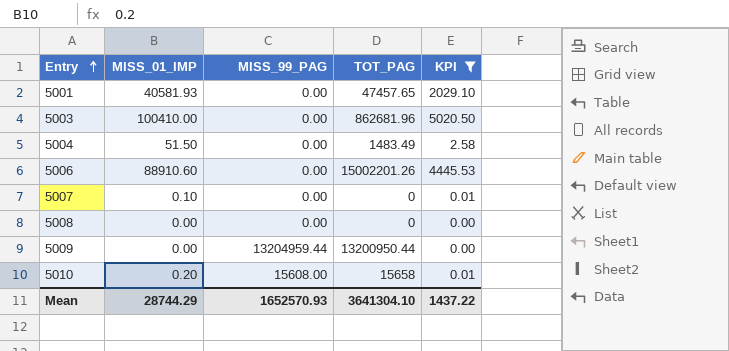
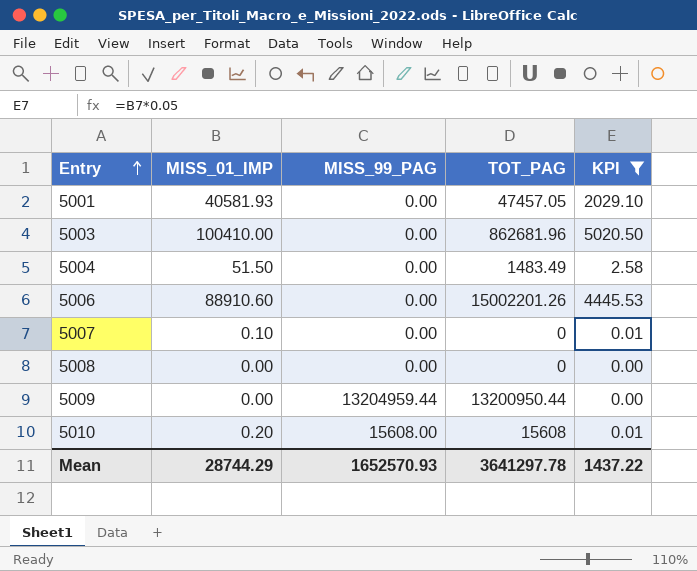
5001 | TOT_PAG: 47457.65 -> 47457.05
5010 | TOT_PAG: 15658 -> 15608
Mean | TOT_PAG: 3641304.10 -> 3641297.78

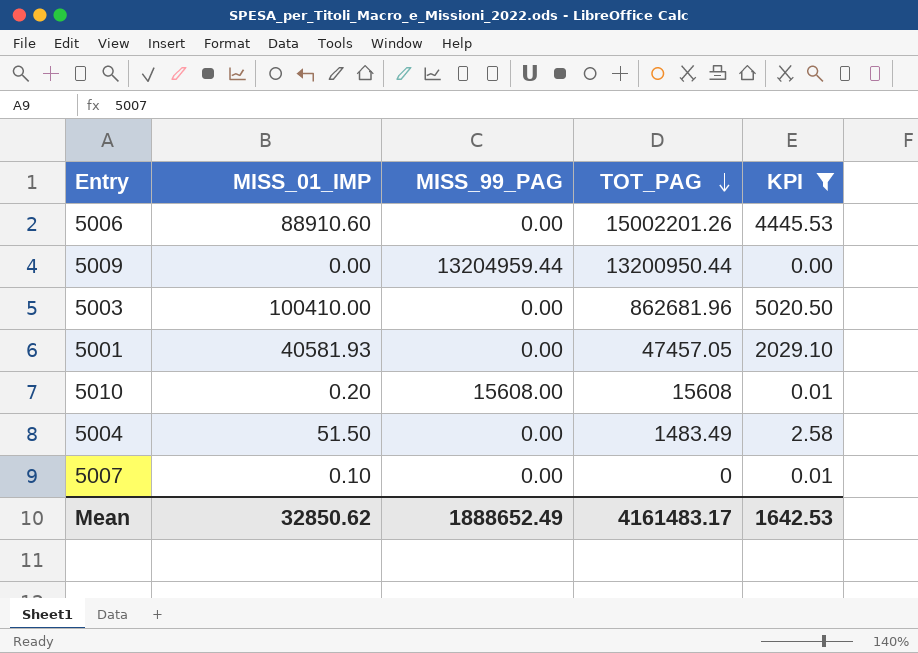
row order: Entry ascending -> TOT_PAG descending
row 5008: 0.00 | 0.00 | 0 | 0.00 -> none
Mean | MISS_01_IMP: 28744.29 -> 32850.62
Mean | MISS_99_PAG: 1652570.93 -> 1888652.49
Mean | TOT_PAG: 3641297.78 -> 4161483.17
Mean | KPI: 1437.22 -> 1642.53

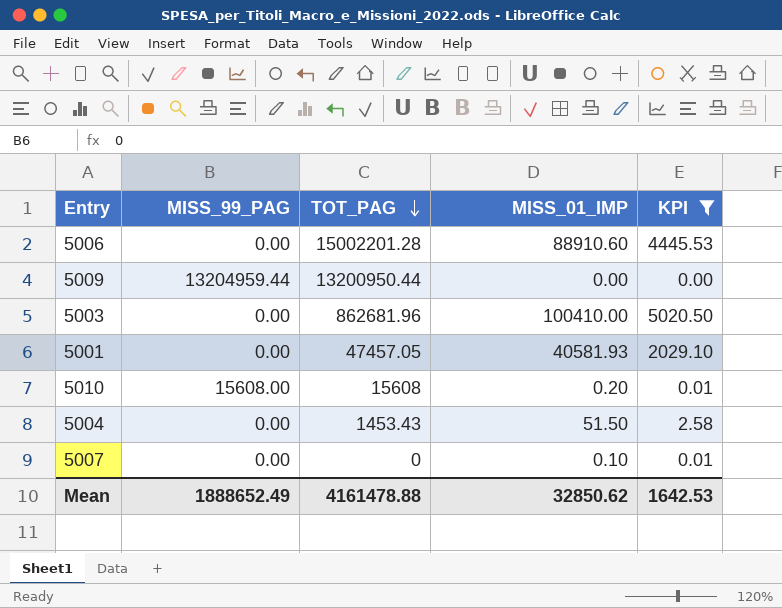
column MISS_01_IMP | position: 2 -> 4
5006 | TOT_PAG: 15002201.26 -> 15002201.28
5004 | TOT_PAG: 1483.49 -> 1453.43
Mean | TOT_PAG: 4161483.17 -> 4161478.88

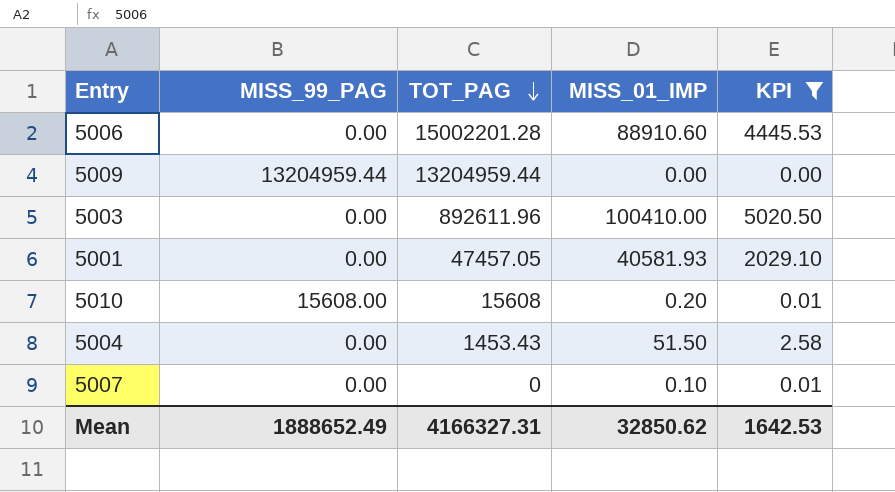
5009 | TOT_PAG: 13200950.44 -> 13204959.44
5003 | TOT_PAG: 862681.96 -> 892611.96
Mean | TOT_PAG: 4161478.88 -> 4166327.31

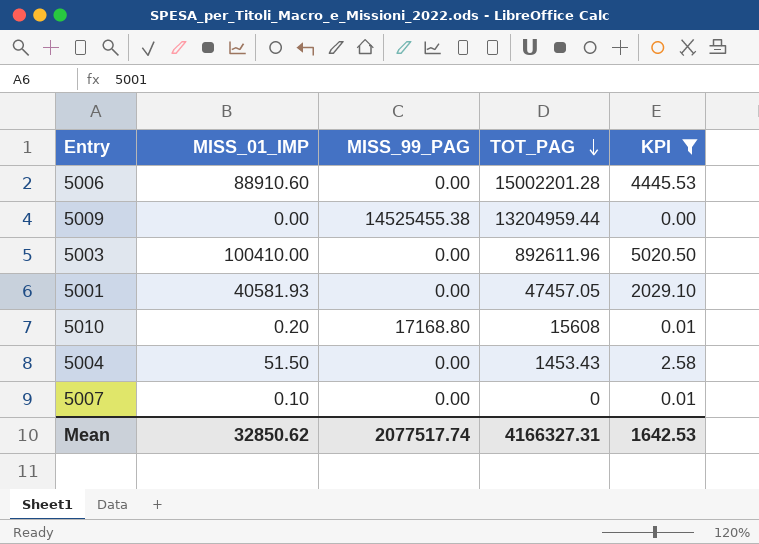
column MISS_01_IMP | position: 4 -> 2
5009 | MISS_99_PAG: 13204959.44 -> 14525455.38
5010 | MISS_99_PAG: 15608.00 -> 17168.80
Mean | MISS_99_PAG: 1888652.49 -> 2077517.74

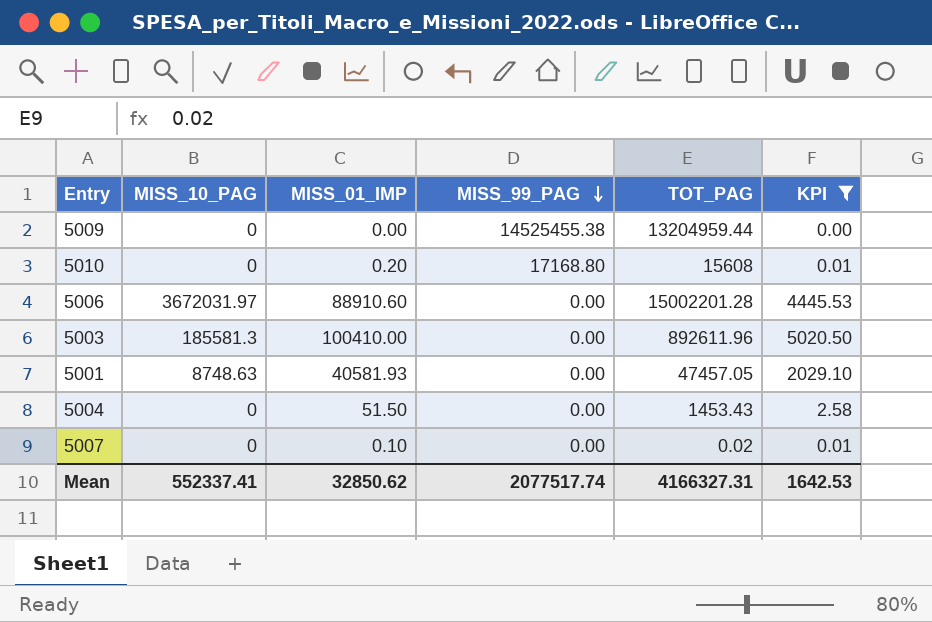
row order: TOT_PAG descending -> MISS_99_PAG descending
column MISS_10_PAG | position: none -> 2
5007 | TOT_PAG: 0 -> 0.02

